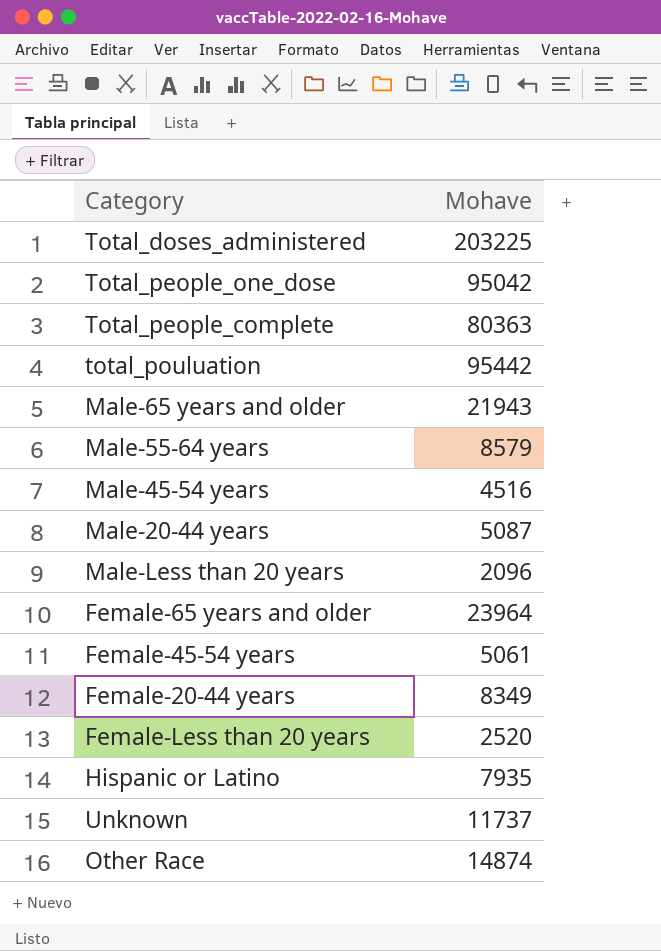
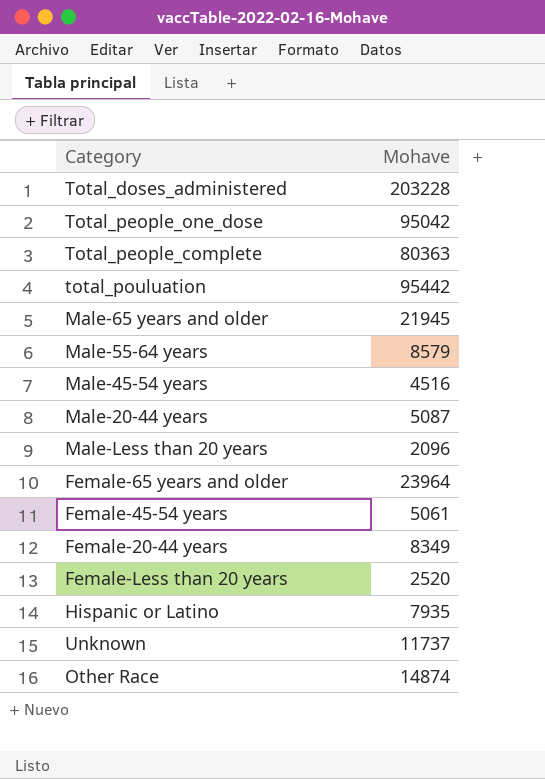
Total_doses_administered | Mohave: 203225 -> 203228
Male-65 years and older | Mohave: 21943 -> 21945

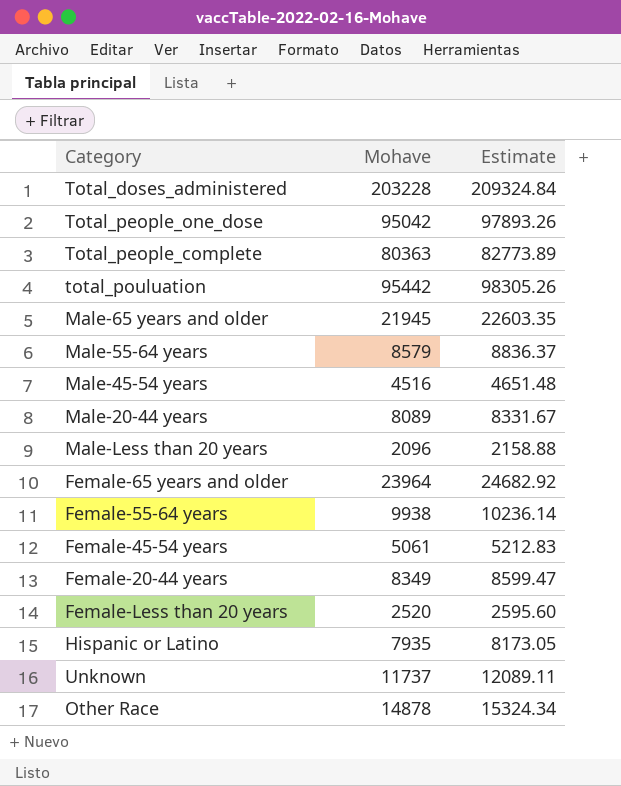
column Estimate | formula: none -> [Mohave] * 1.03
Male-20-44 years | Mohave: 5087 -> 8089
row Female-55-64 years: none -> 9938 | 10236.14
Other Race | Mohave: 14874 -> 14878

